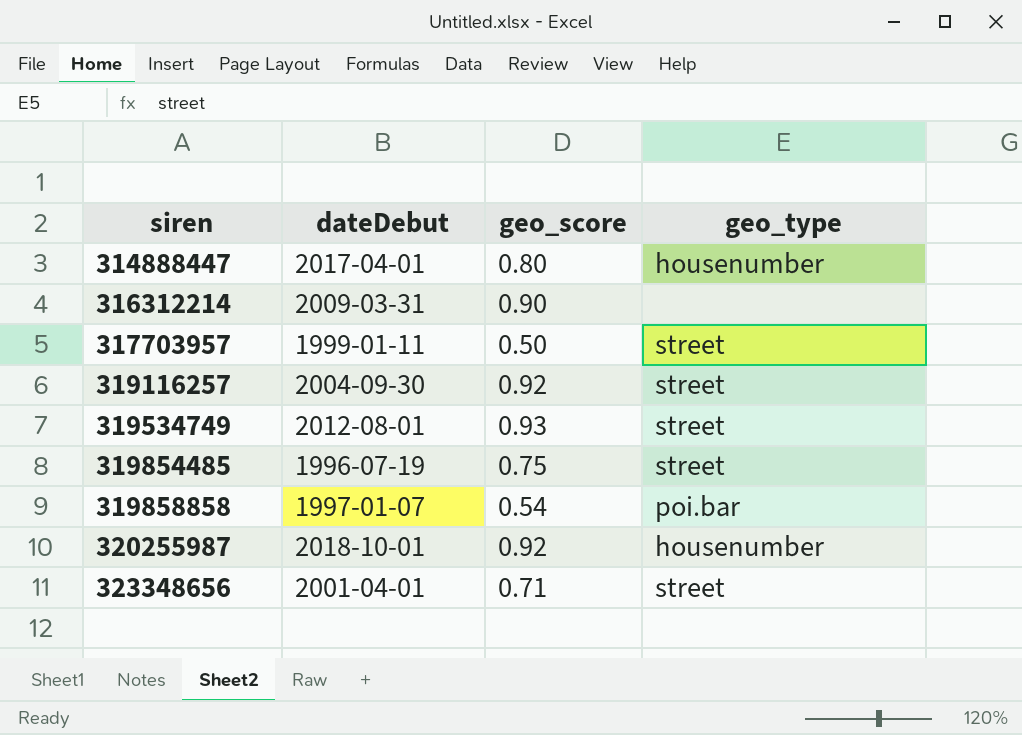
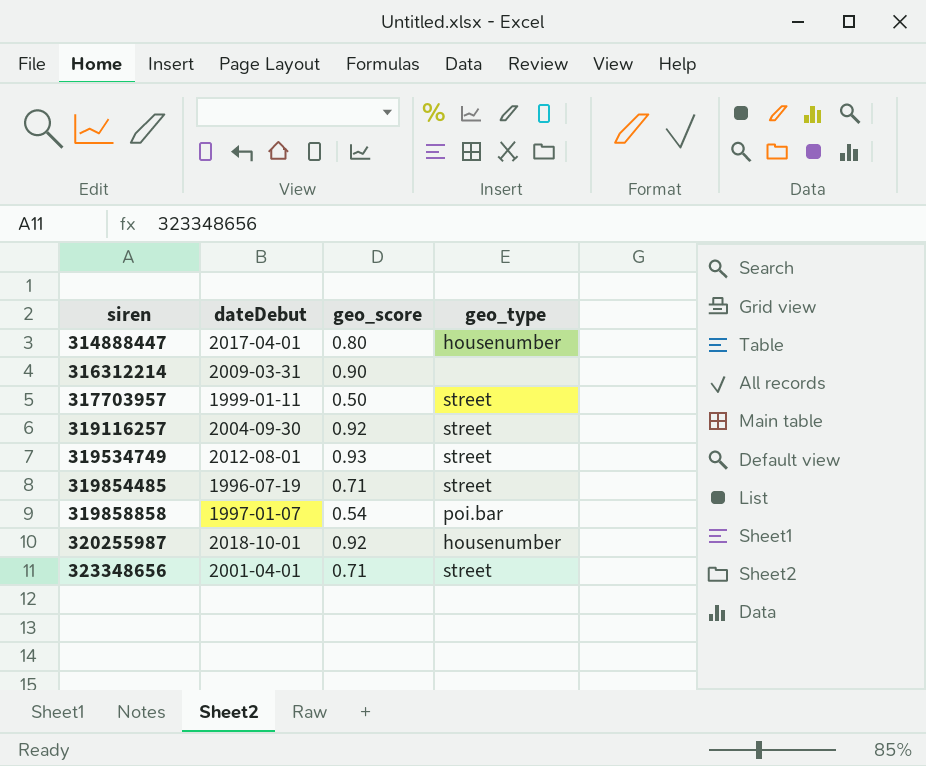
319854485 | geo_score: 0.75 -> 0.71

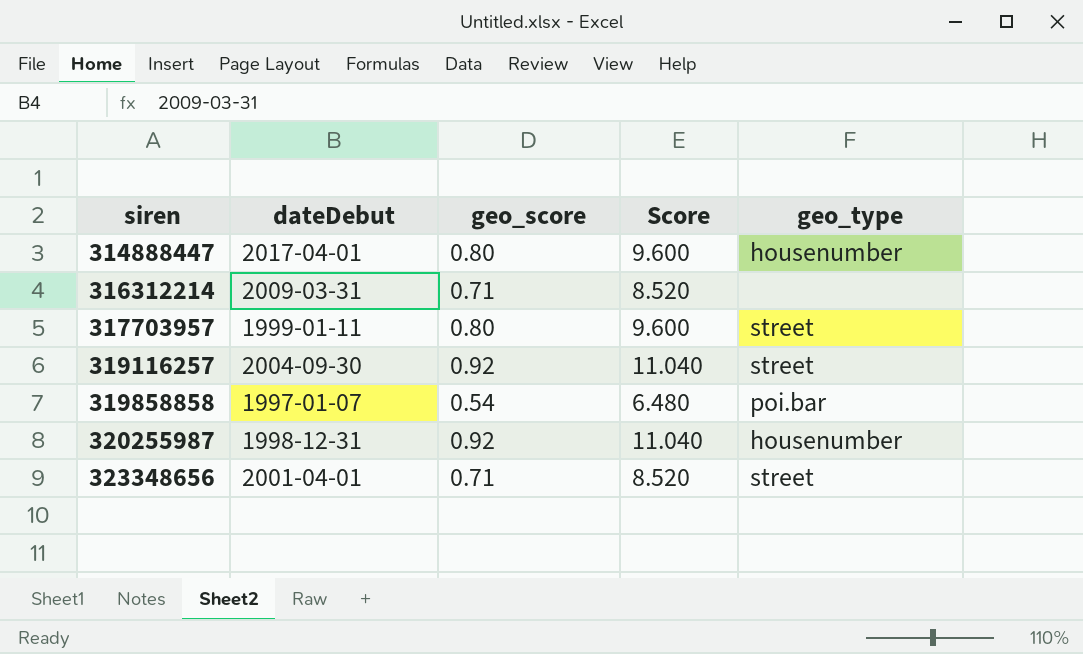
column Score | formula: none -> [geo_score] * 12
row 319534749: 2012-08-01 | 0.93 | street -> none
row 319854485: 1996-07-19 | 0.71 | street -> none
316312214 | geo_score: 0.90 -> 0.71
317703957 | geo_score: 0.50 -> 0.80
320255987 | dateDebut: 2018-10-01 -> 1998-12-31

